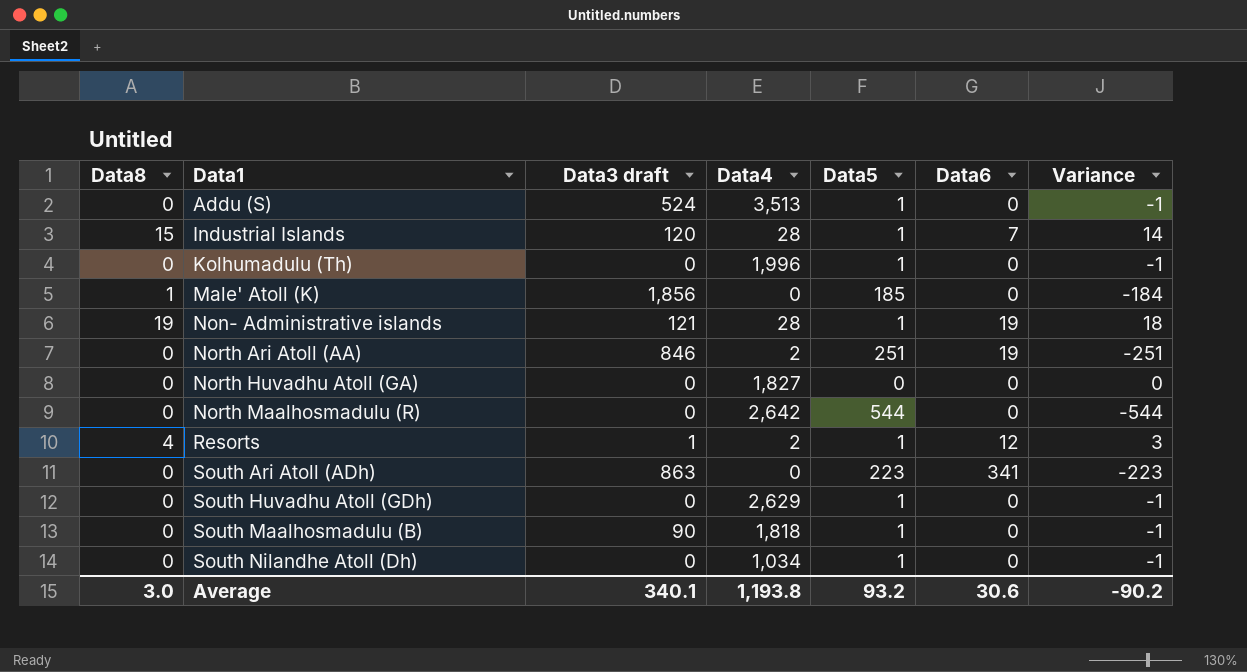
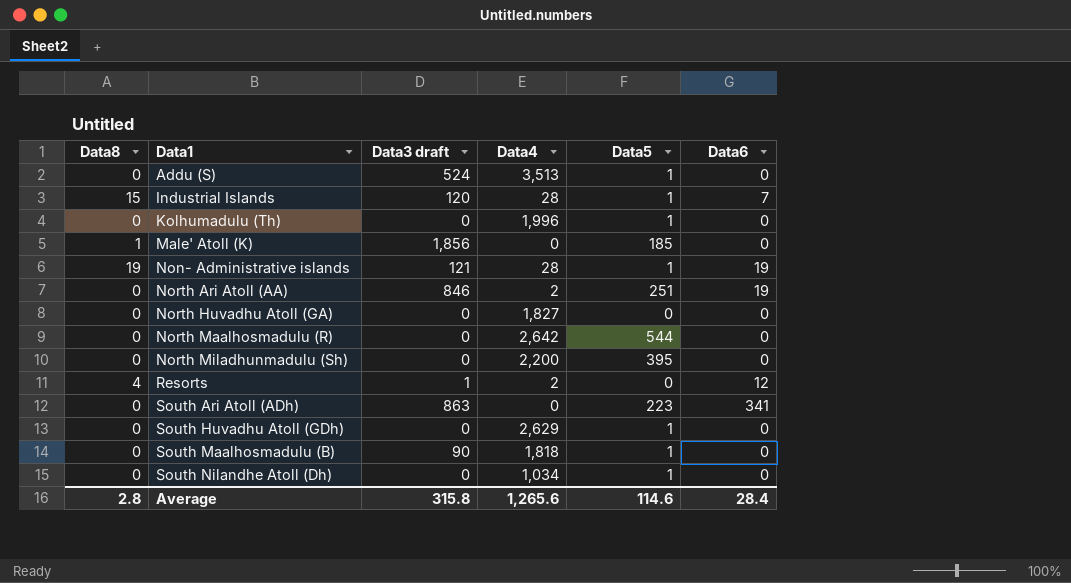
column Variance | formula: [Data8] - [Data5] -> none
row North Miladhunmadulu (Sh): none -> 0 | 0 | 2,200 | 395 | 0
Resorts | Data5: 1 -> 0
Average | Data8: 3.0 -> 2.8
Average | Data3 draft: 340.1 -> 315.8
Average | Data4: 1,193.8 -> 1,265.6
Average | Data5: 93.2 -> 114.6
Average | Data6: 30.6 -> 28.4

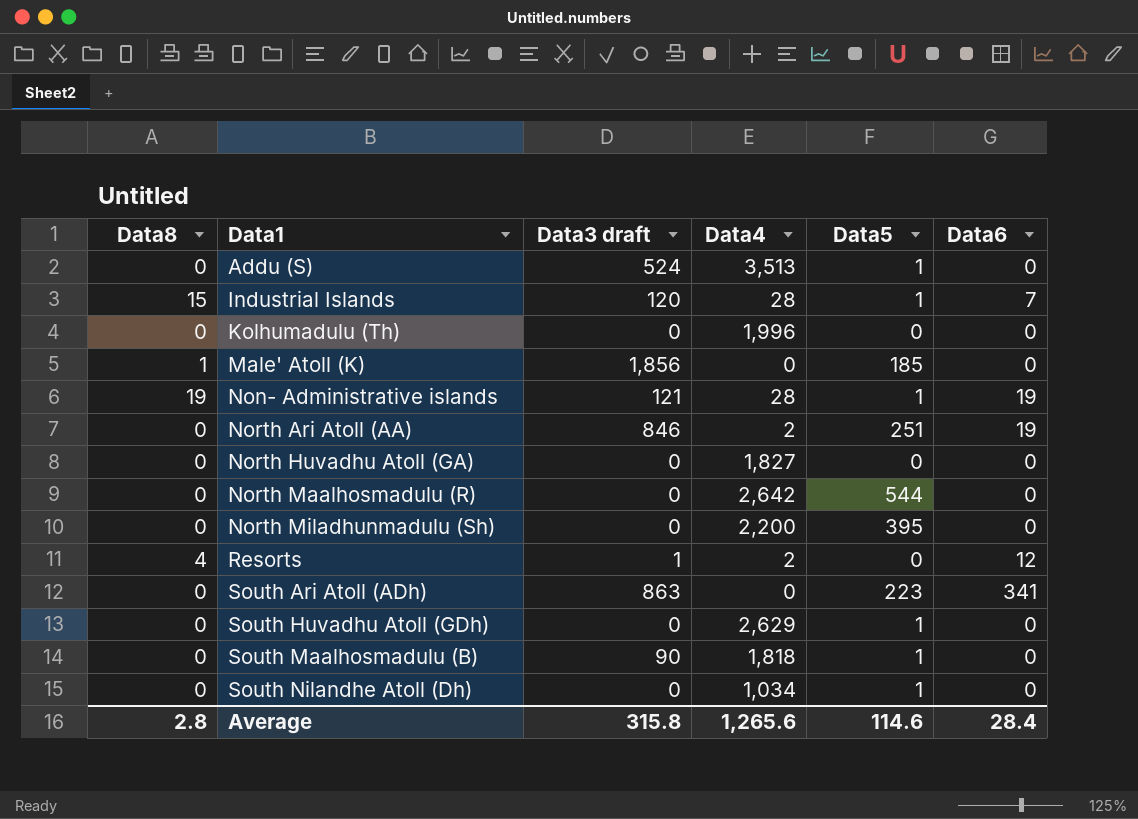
Kolhumadulu (Th) | Data5: 1 -> 0

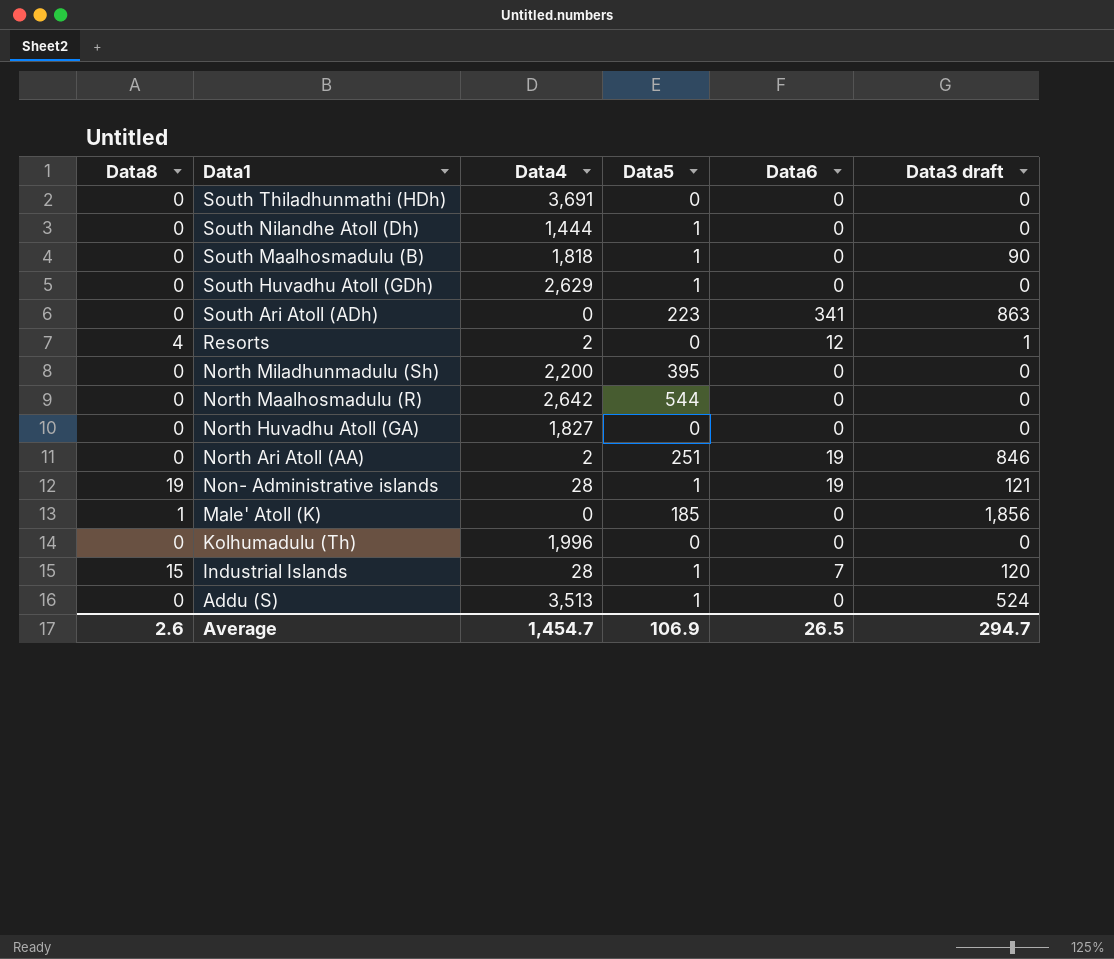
row order: Data1 ascending -> Data1 descending
column Data3 draft | position: 3 -> 6
row South Thiladhunmathi (HDh): none -> 0 | 3,691 | 0 | 0 | 0
South Nilandhe Atoll (Dh) | Data4: 1,034 -> 1,444
Average | Data8: 2.8 -> 2.6
Average | Data4: 1,265.6 -> 1,454.7
Average | Data5: 114.6 -> 106.9
Average | Data6: 28.4 -> 26.5
Average | Data3 draft: 315.8 -> 294.7

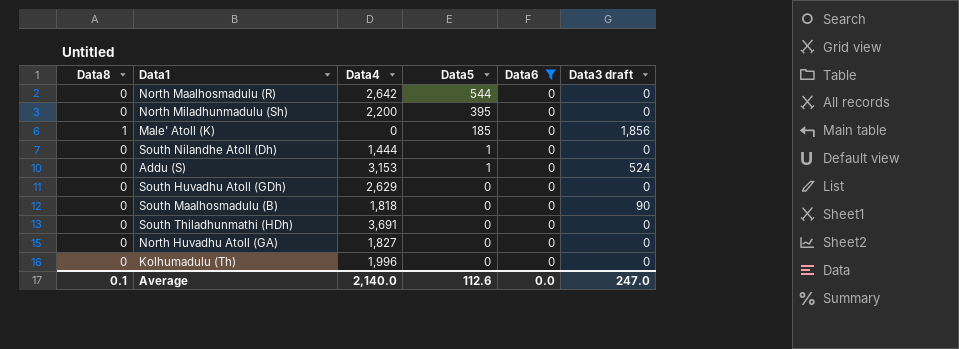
filter: none -> Data6 = 0
row order: Data1 descending -> Data5 descending
Addu (S) | Data4: 3,513 -> 3,153
South Huvadhu Atoll (GDh) | Data5: 1 -> 0
South Maalhosmadulu (B) | Data5: 1 -> 0
Average | Data8: 2.6 -> 0.1
Average | Data4: 1,454.7 -> 2,140.0
Average | Data5: 106.9 -> 112.6
Average | Data6: 26.5 -> 0.0
Average | Data3 draft: 294.7 -> 247.0

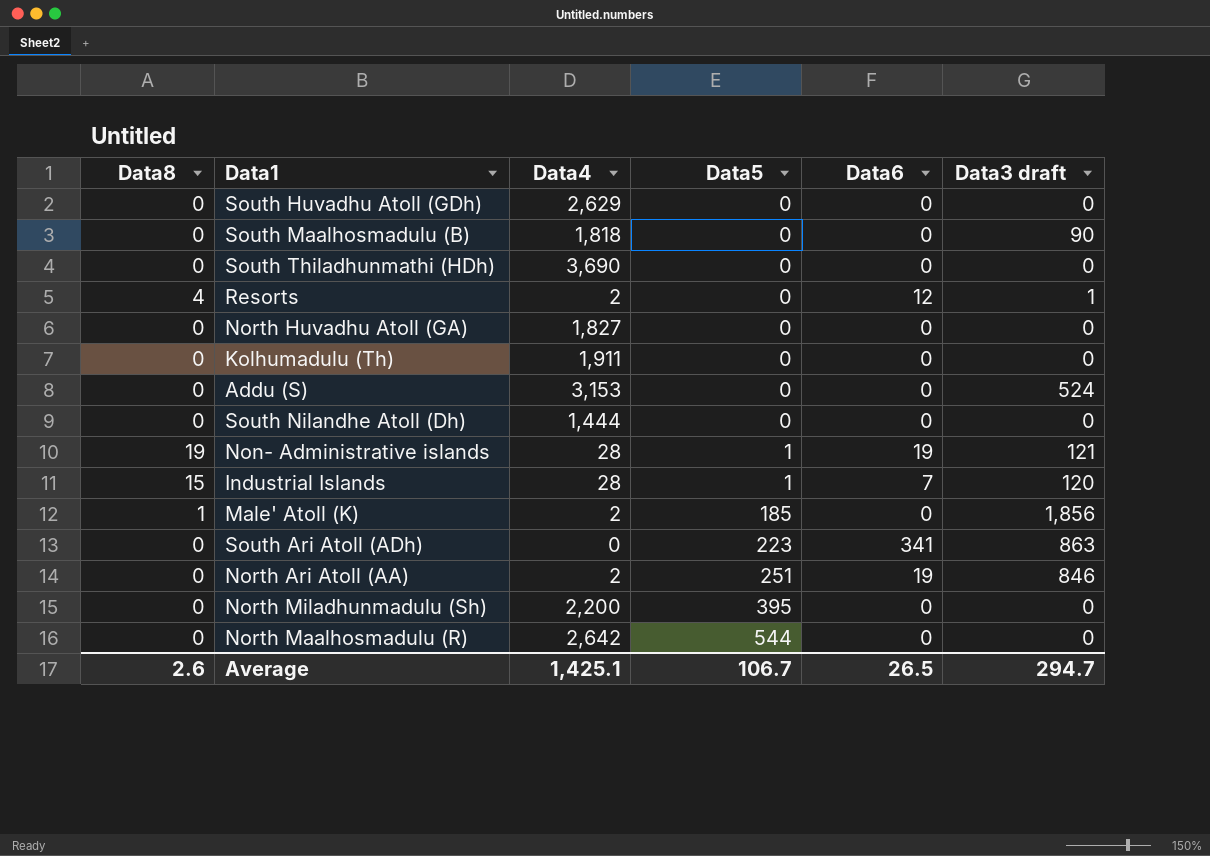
filter: Data6 = 0 -> none
row order: Data5 descending -> Data5 ascending
South Thiladhunmathi (HDh) | Data4: 3,691 -> 3,690
Kolhumadulu (Th) | Data4: 1,996 -> 1,911
Addu (S) | Data5: 1 -> 0
South Nilandhe Atoll (Dh) | Data5: 1 -> 0
Male' Atoll (K) | Data4: 0 -> 2
Average | Data8: 0.1 -> 2.6
Average | Data4: 2,140.0 -> 1,425.1
Average | Data5: 112.6 -> 106.7
Average | Data6: 0.0 -> 26.5
Average | Data3 draft: 247.0 -> 294.7

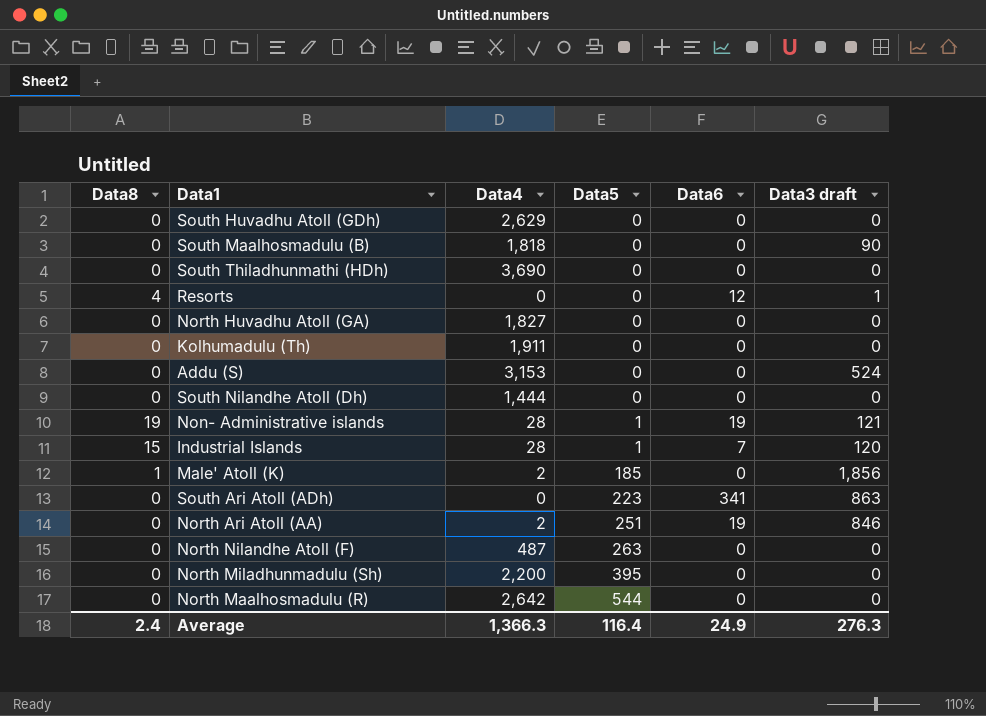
Resorts | Data4: 2 -> 0
row North Nilandhe Atoll (F): none -> 0 | 487 | 263 | 0 | 0
Average | Data8: 2.6 -> 2.4
Average | Data4: 1,425.1 -> 1,366.3
Average | Data5: 106.7 -> 116.4
Average | Data6: 26.5 -> 24.9
Average | Data3 draft: 294.7 -> 276.3

